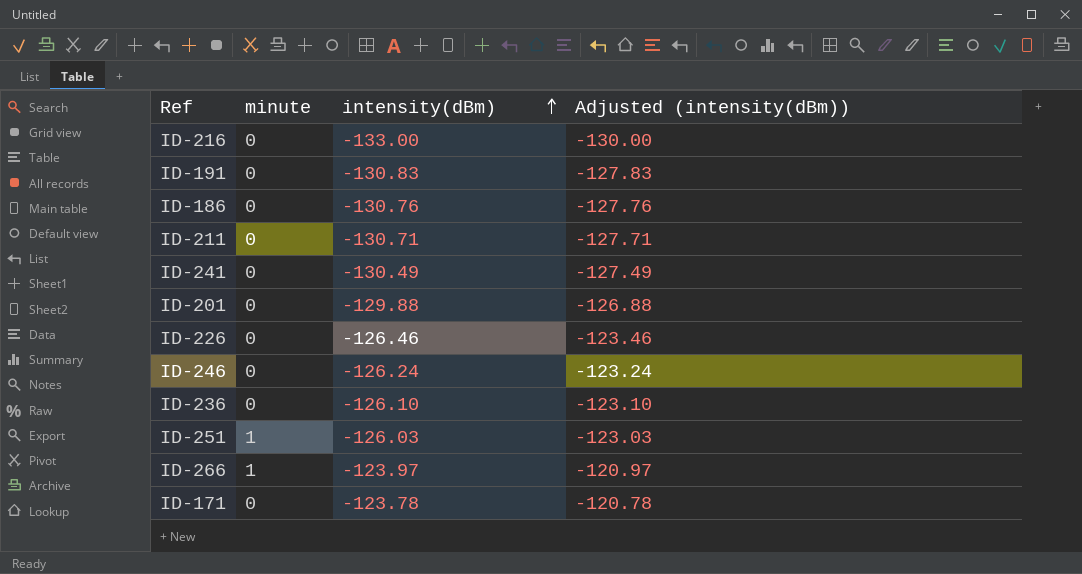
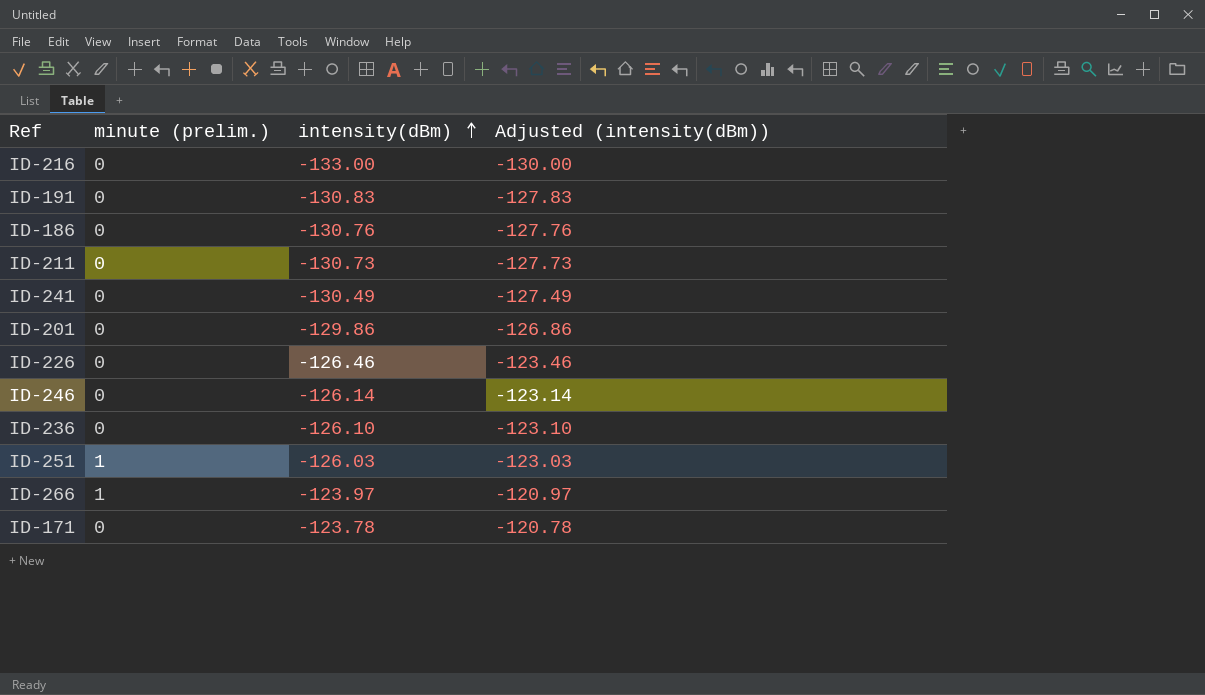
column name: minute -> minute (prelim.)
ID-211 | intensity(dBm): -130.71 -> -130.73
ID-211 | Adjusted (intensity(dBm)): -127.71 -> -127.73
ID-201 | intensity(dBm): -129.88 -> -129.86
ID-201 | Adjusted (intensity(dBm)): -126.88 -> -126.86
ID-246 | intensity(dBm): -126.24 -> -126.14
ID-246 | Adjusted (intensity(dBm)): -123.24 -> -123.14

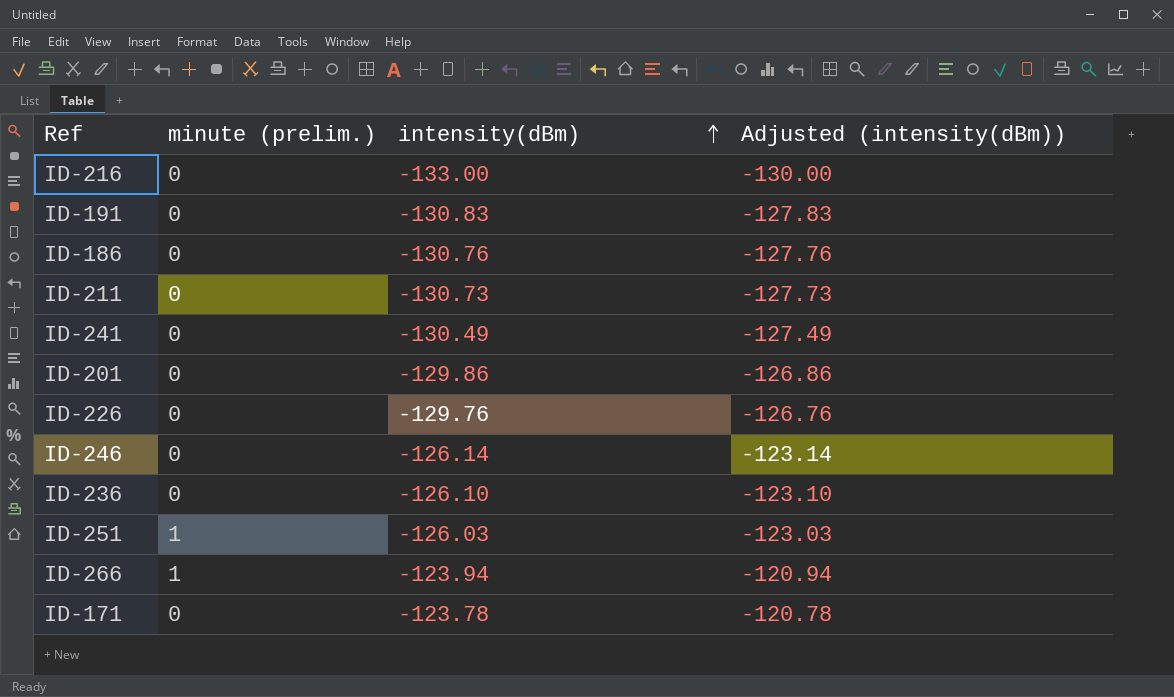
ID-226 | intensity(dBm): -126.46 -> -129.76
ID-226 | Adjusted (intensity(dBm)): -123.46 -> -126.76
ID-266 | intensity(dBm): -123.97 -> -123.94
ID-266 | Adjusted (intensity(dBm)): -120.97 -> -120.94

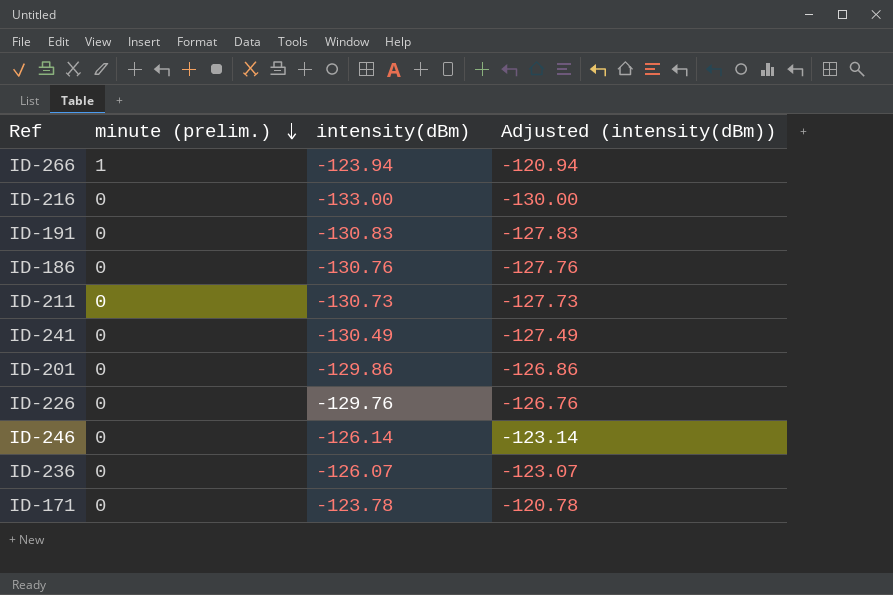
row order: intensity(dBm) ascending -> minute (prelim.) descending
row ID-251: 1 | -126.03 | -123.03 -> none
ID-236 | intensity(dBm): -126.10 -> -126.07
ID-236 | Adjusted (intensity(dBm)): -123.10 -> -123.07

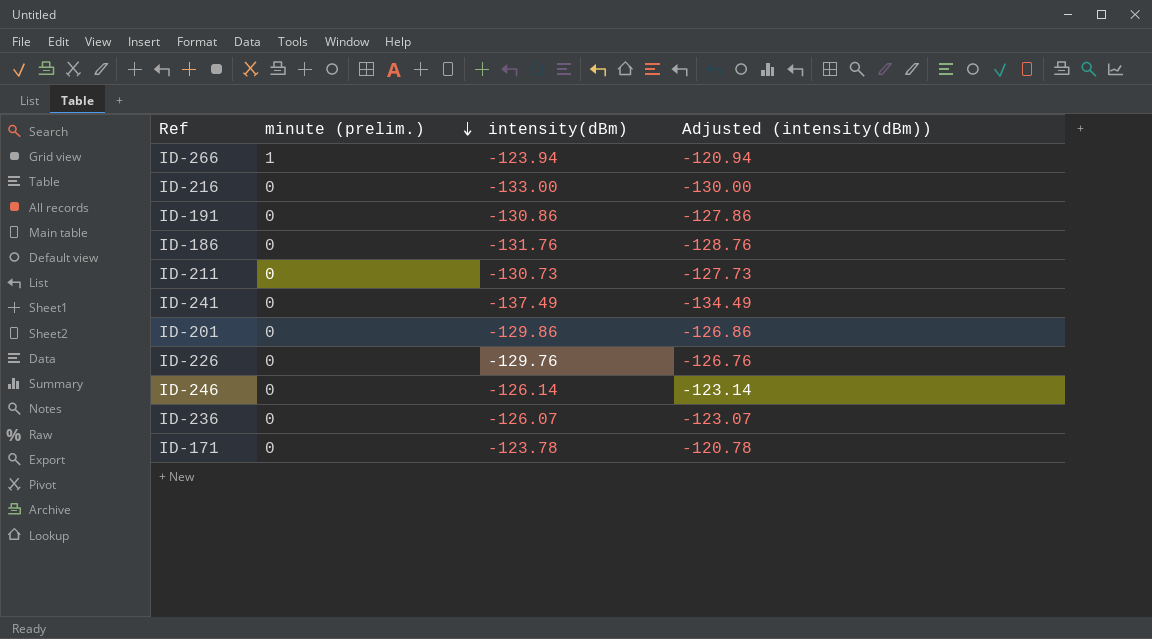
ID-191 | intensity(dBm): -130.83 -> -130.86
ID-191 | Adjusted (intensity(dBm)): -127.83 -> -127.86
ID-186 | intensity(dBm): -130.76 -> -131.76
ID-186 | Adjusted (intensity(dBm)): -127.76 -> -128.76
ID-241 | intensity(dBm): -130.49 -> -137.49
ID-241 | Adjusted (intensity(dBm)): -127.49 -> -134.49

